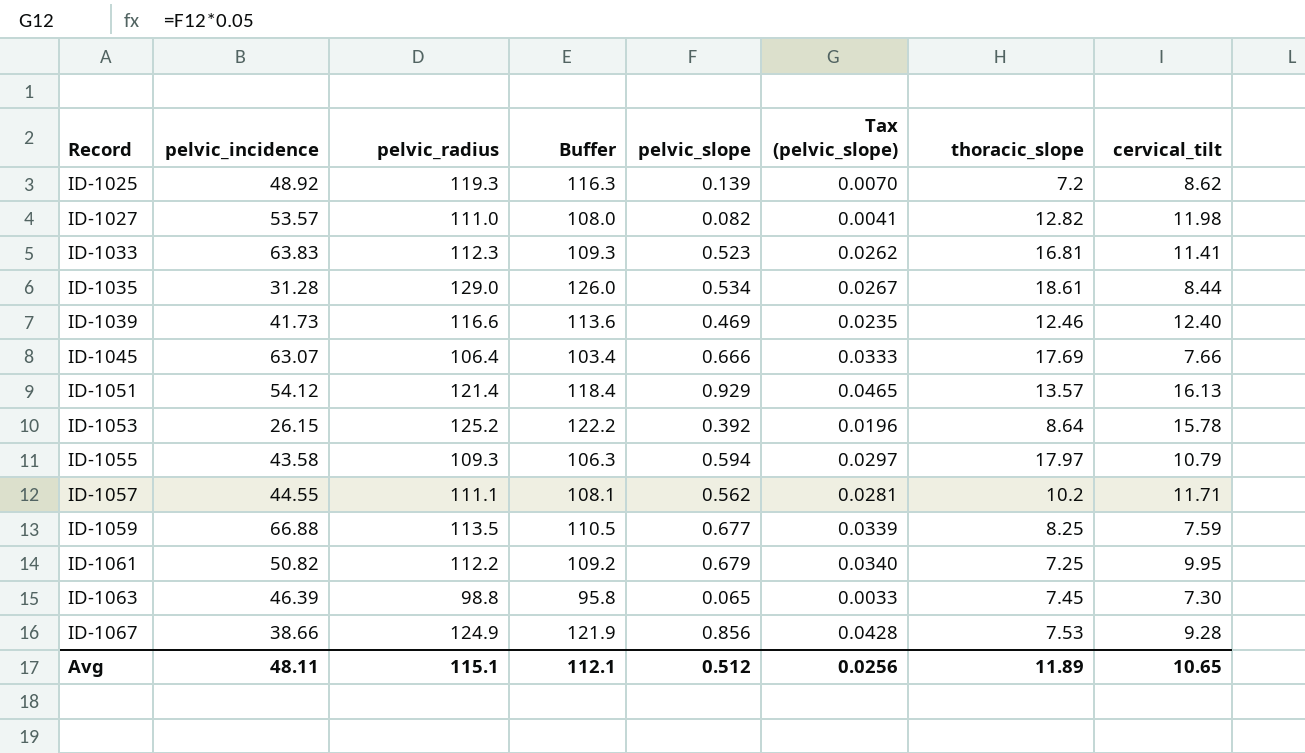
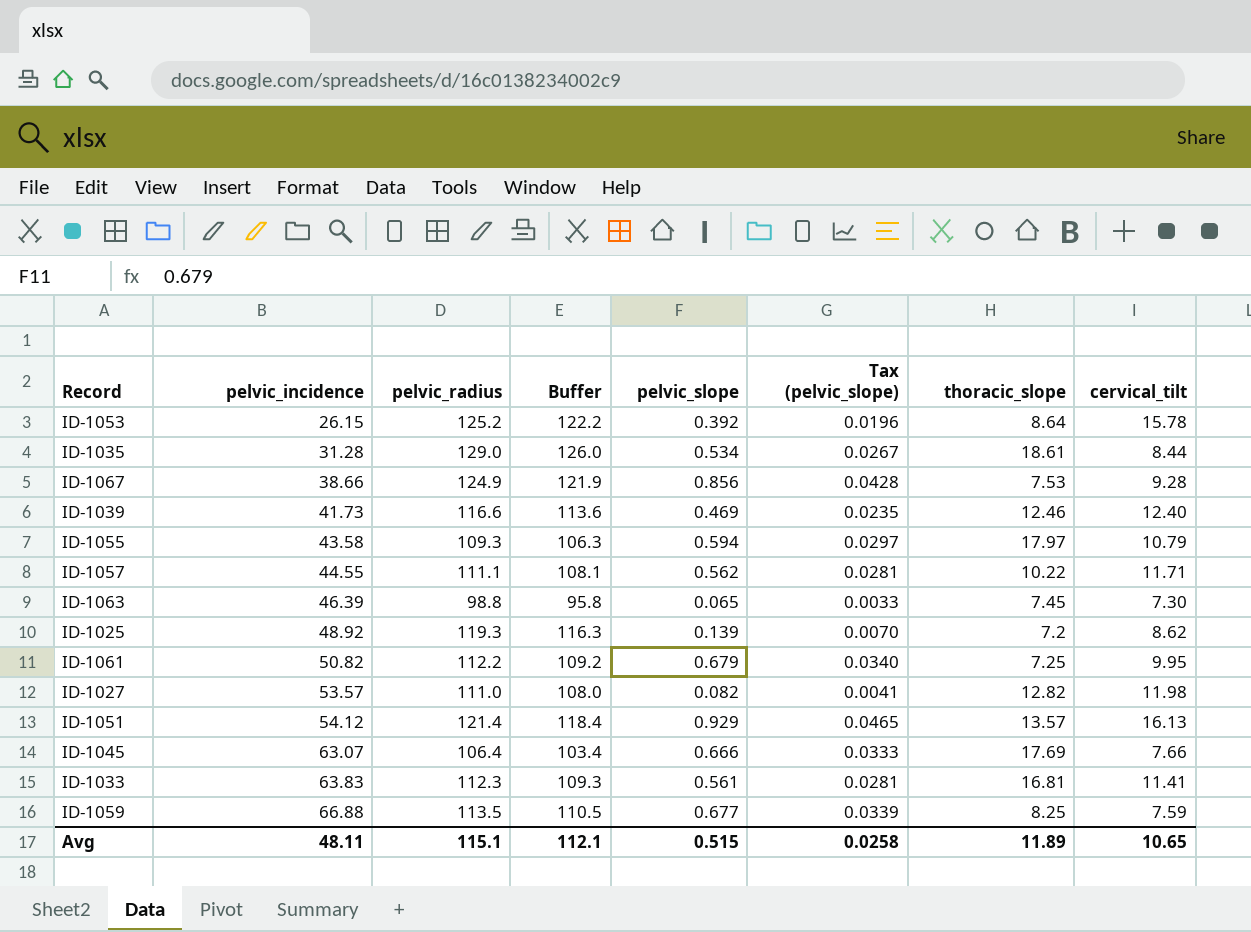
row order: Record ascending -> pelvic_incidence ascending
ID-1057 | thoracic_slope: 10.2 -> 10.22
ID-1033 | pelvic_slope: 0.523 -> 0.561
ID-1033 | Tax (pelvic_slope): 0.0262 -> 0.0281
Avg | pelvic_slope: 0.512 -> 0.515
Avg | Tax (pelvic_slope): 0.0256 -> 0.0258

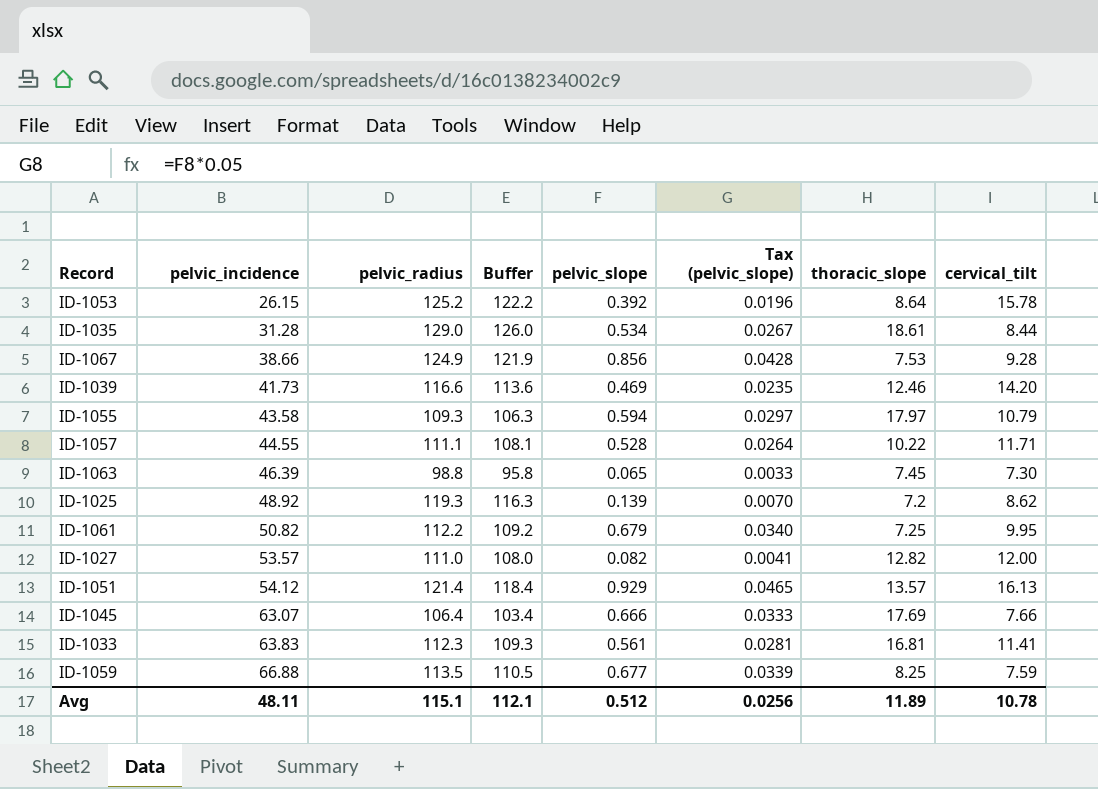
ID-1039 | cervical_tilt: 12.40 -> 14.20
ID-1057 | pelvic_slope: 0.562 -> 0.528
ID-1057 | Tax (pelvic_slope): 0.0281 -> 0.0264
ID-1027 | cervical_tilt: 11.98 -> 12.00
Avg | pelvic_slope: 0.515 -> 0.512
Avg | Tax (pelvic_slope): 0.0258 -> 0.0256
Avg | cervical_tilt: 10.65 -> 10.78

